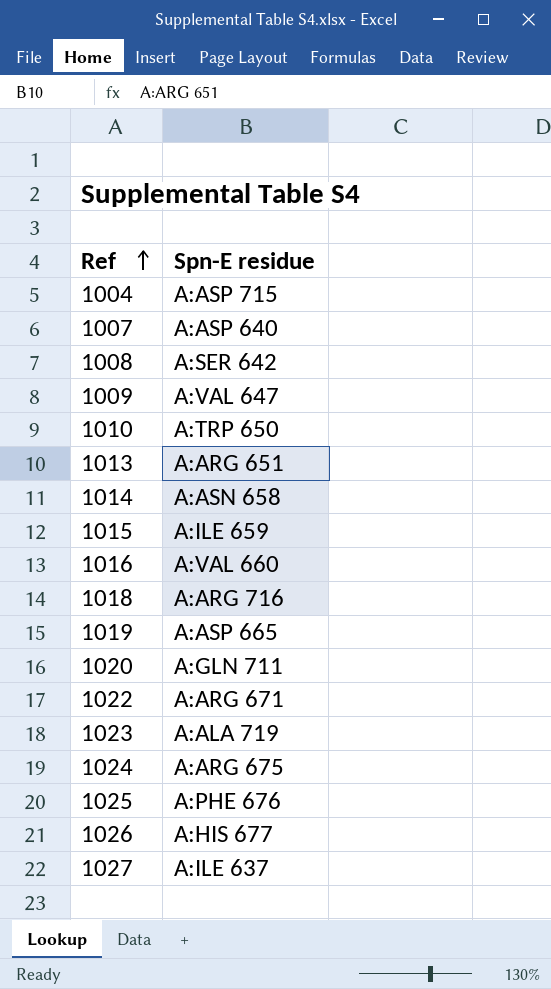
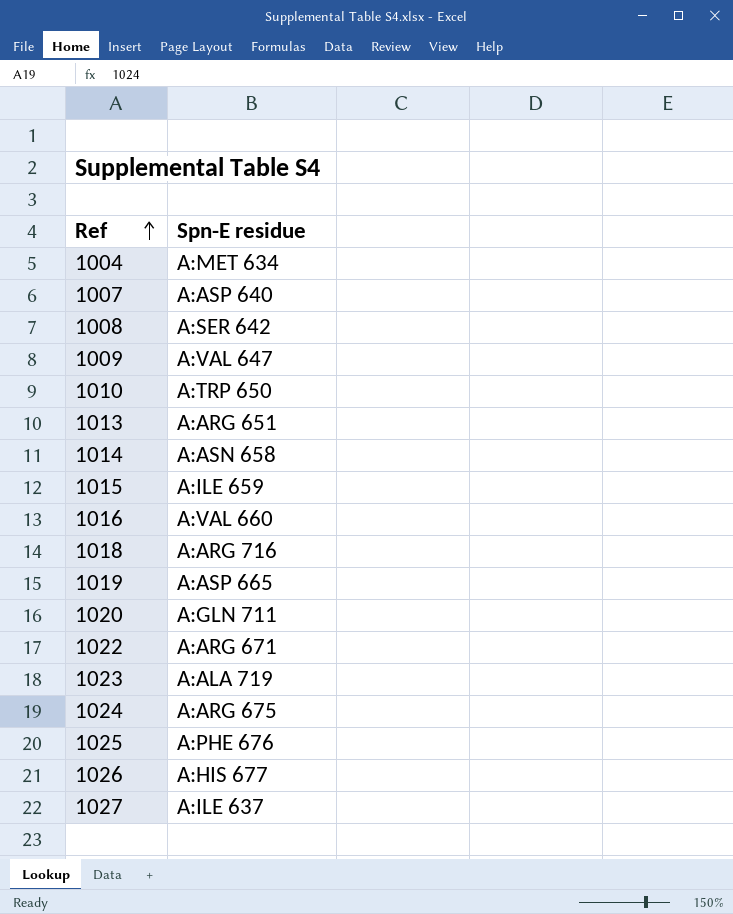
1004 | Spn-E residue: A:ASP 715 -> A:MET 634

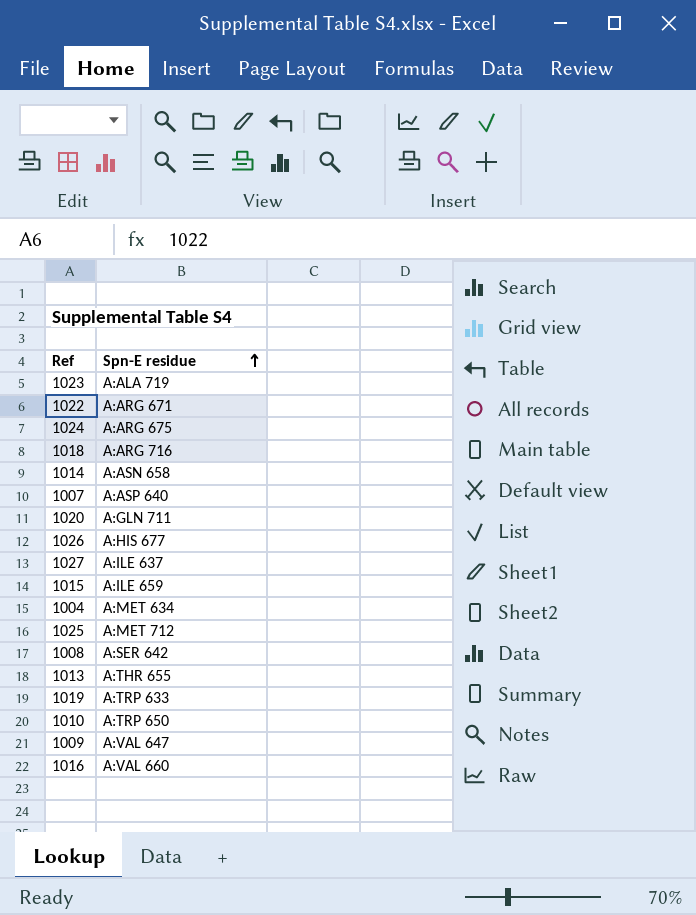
row order: Ref ascending -> Spn-E residue ascending
1025 | Spn-E residue: A:PHE 676 -> A:MET 712
1013 | Spn-E residue: A:ARG 651 -> A:THR 655
1019 | Spn-E residue: A:ASP 665 -> A:TRP 633

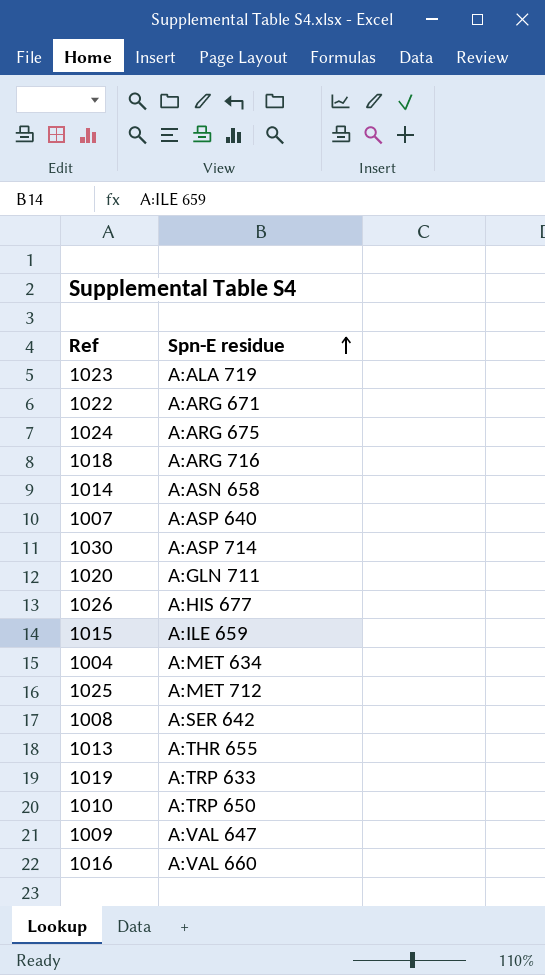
row 1027: A:ILE 637 -> none
row 1030: none -> A:ASP 714

